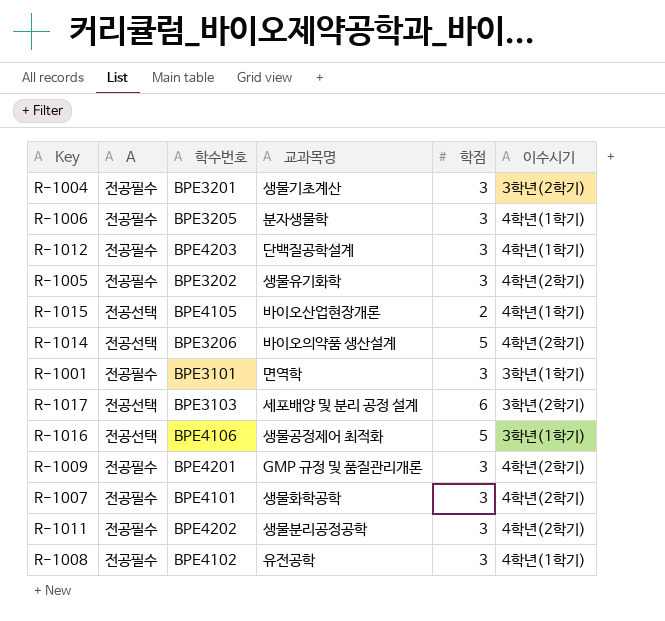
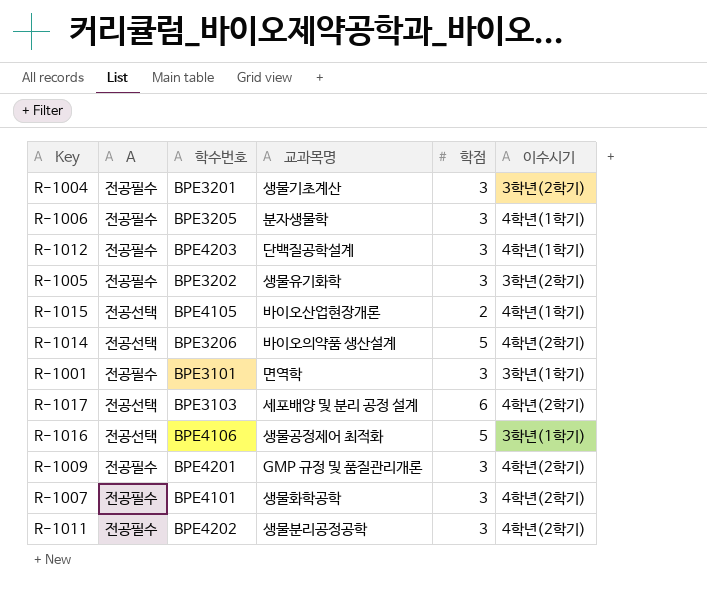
row R-1008: 전공필수 | BPE4102 | 유전공학 | 3 | 4학년(1학기) -> none
R-1005 | 이수시기: 4학년(2학기) -> 3학년(2학기)
R-1017 | 이수시기: 3학년(2학기) -> 4학년(2학기)

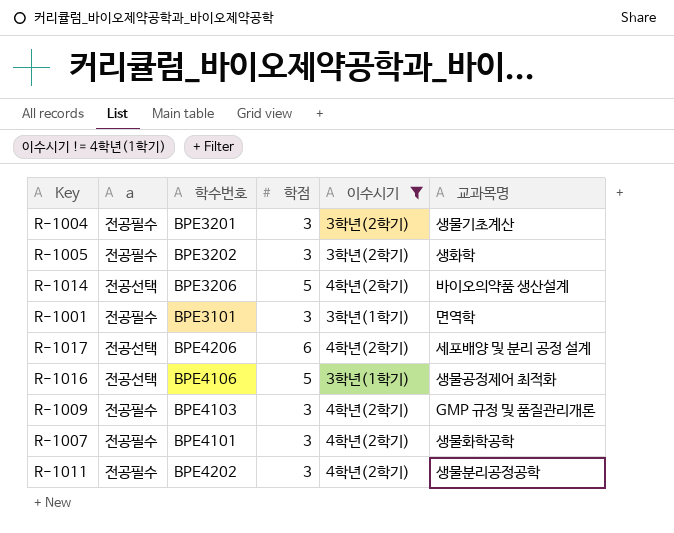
filter: none -> 이수시기 != 4학년(1학기)
column name: A -> a
column 교과목명 | position: 4 -> 6
R-1005 | 교과목명: 생물유기화학 -> 생화학
R-1017 | 학수번호: BPE3103 -> BPE4206
R-1009 | 학수번호: BPE4201 -> BPE4103

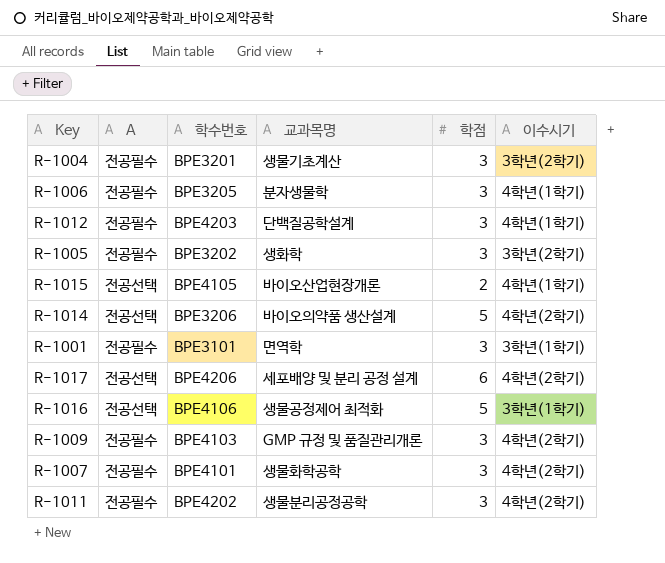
filter: 이수시기 != 4학년(1학기) -> none
column name: a -> A
column 교과목명 | position: 6 -> 4

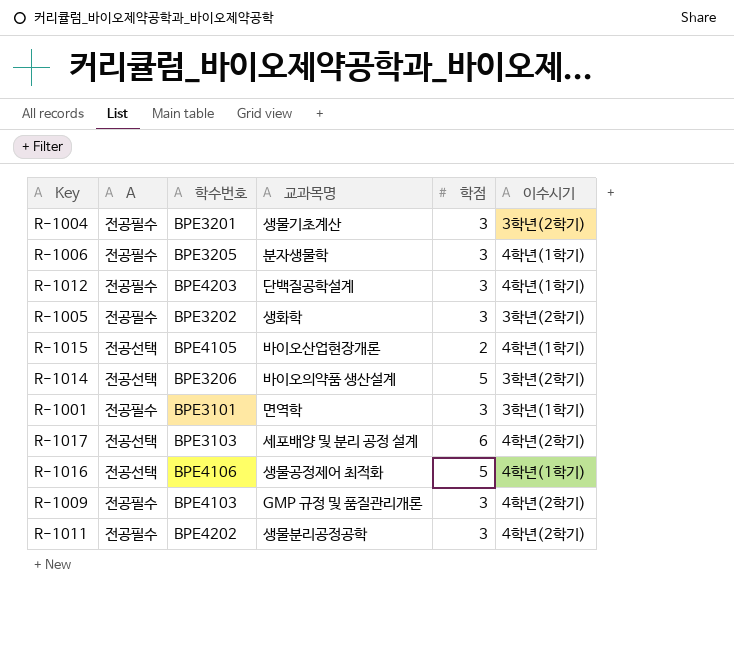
row R-1007: 전공필수 | BPE4101 | 생물화학공학 | 3 | 4학년(2학기) -> none
R-1014 | 이수시기: 4학년(2학기) -> 3학년(2학기)
R-1017 | 학수번호: BPE4206 -> BPE3103
R-1016 | 이수시기: 3학년(1학기) -> 4학년(1학기)

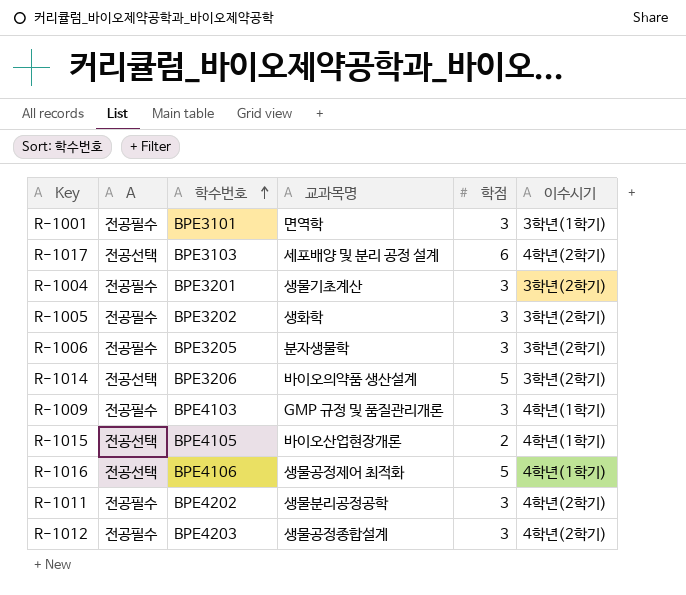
row order: none -> 학수번호 ascending
R-1006 | 이수시기: 4학년(1학기) -> 3학년(2학기)
R-1009 | 이수시기: 4학년(2학기) -> 4학년(1학기)
R-1012 | 교과목명: 단백질공학설계 -> 생물공정종합설계
R-1012 | 이수시기: 4학년(1학기) -> 4학년(2학기)

